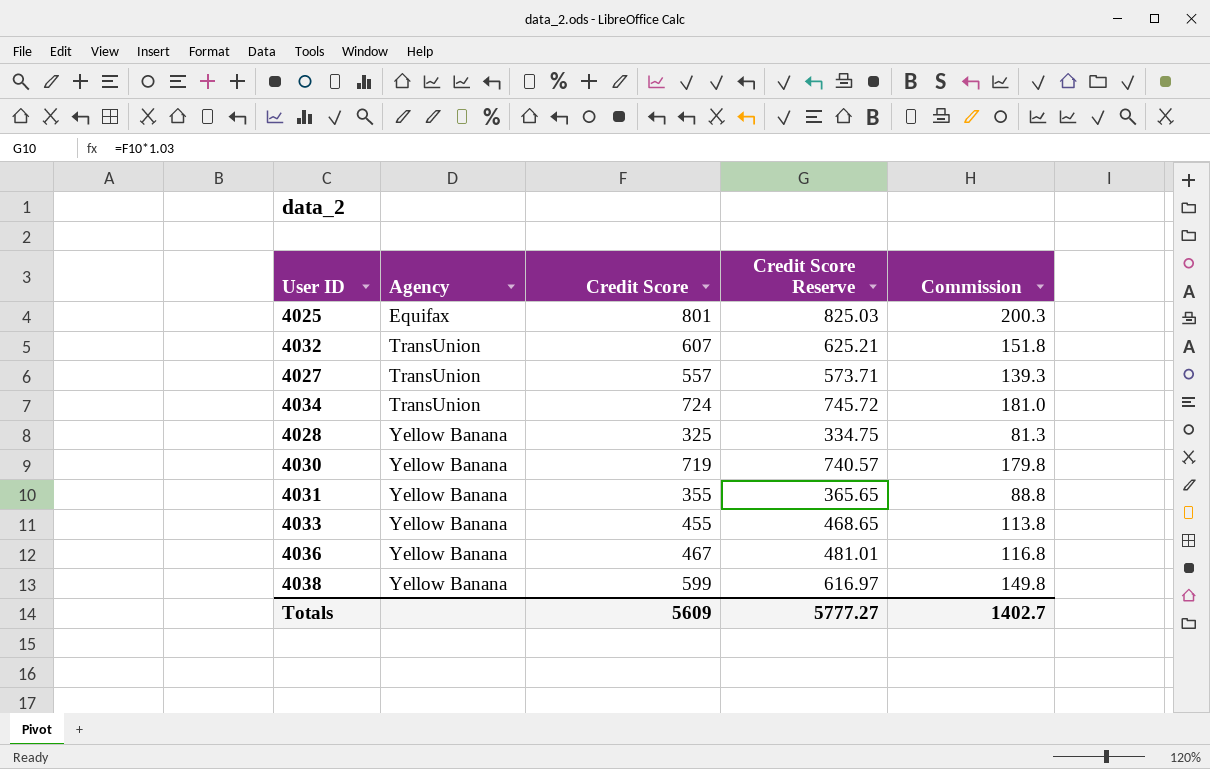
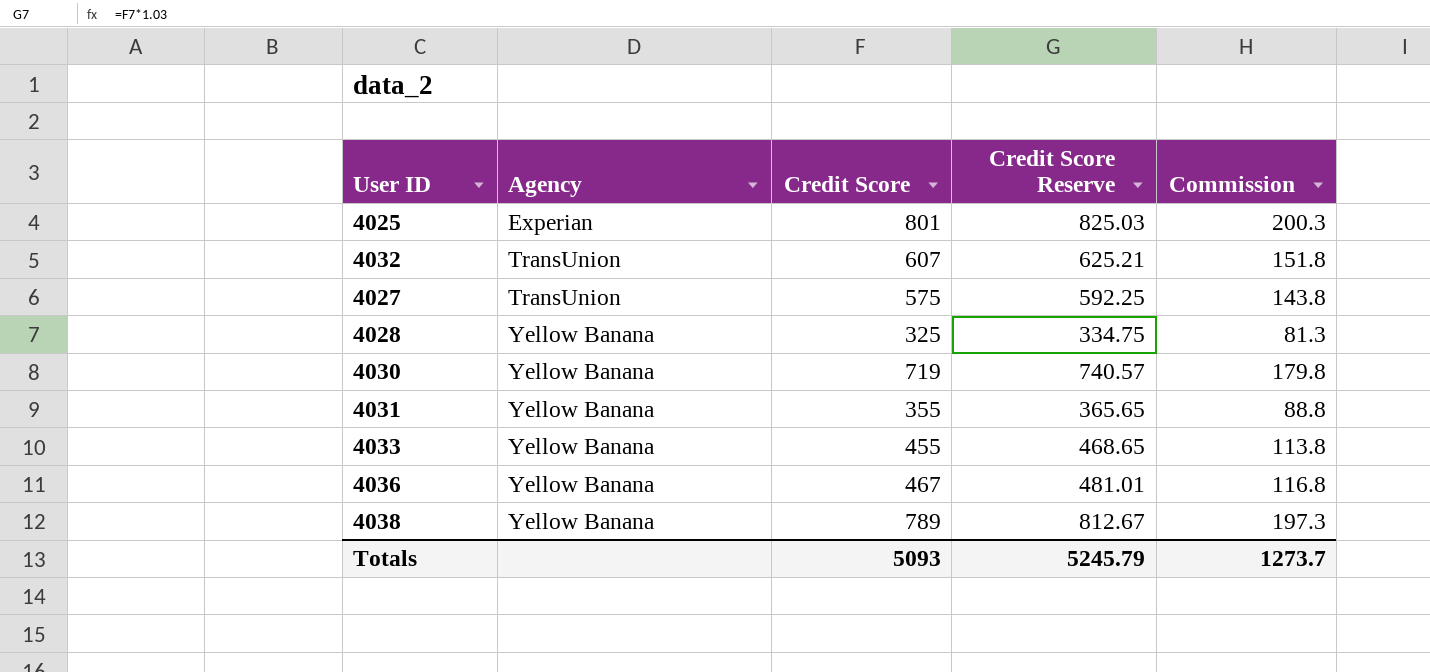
row 4034: TransUnion | 724 | 745.72 | 181.0 -> none
4025 | Agency: Equifax -> Experian
4027 | Credit Score: 557 -> 575
4027 | Credit Score Reserve: 573.71 -> 592.25
4027 | Commission: 139.3 -> 143.8
4038 | Credit Score: 599 -> 789
4038 | Credit Score Reserve: 616.97 -> 812.67
4038 | Commission: 149.8 -> 197.3
Totals | Credit Score: 5609 -> 5093
Totals | Credit Score Reserve: 5777.27 -> 5245.79
Totals | Commission: 1402.7 -> 1273.7

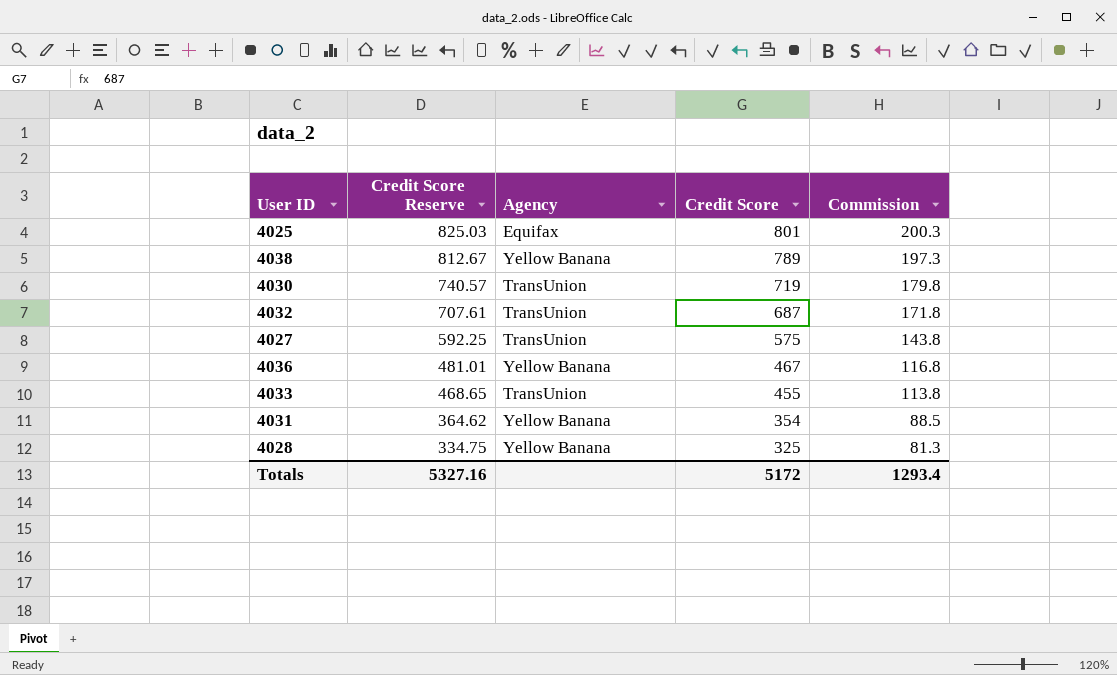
row order: Agency ascending -> Credit Score Reserve descending
column Credit Score Reserve | position: 4 -> 2
4025 | Agency: Experian -> Equifax
4030 | Agency: Yellow Banana -> TransUnion
4032 | Credit Score Reserve: 625.21 -> 707.61
4032 | Credit Score: 607 -> 687
4032 | Commission: 151.8 -> 171.8
4033 | Agency: Yellow Banana -> TransUnion
4031 | Credit Score Reserve: 365.65 -> 364.62
4031 | Credit Score: 355 -> 354
4031 | Commission: 88.8 -> 88.5
Totals | Credit Score Reserve: 5245.79 -> 5327.16
Totals | Credit Score: 5093 -> 5172
Totals | Commission: 1273.7 -> 1293.4

